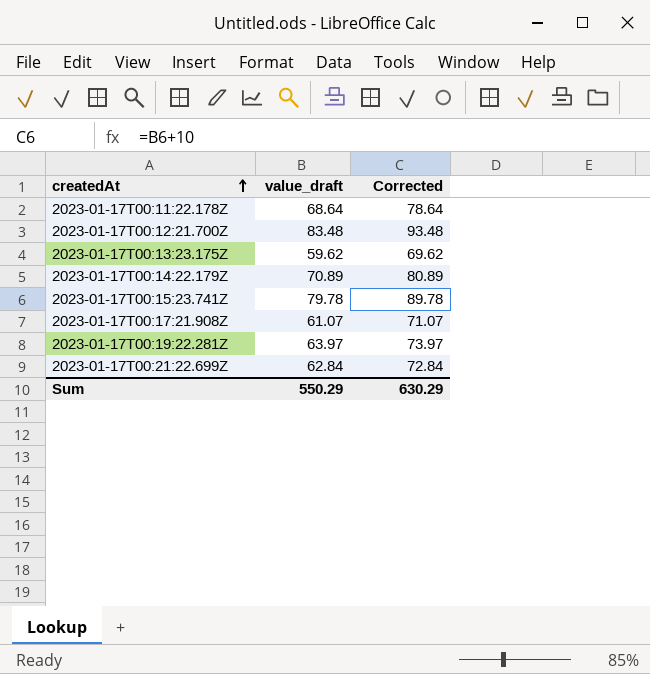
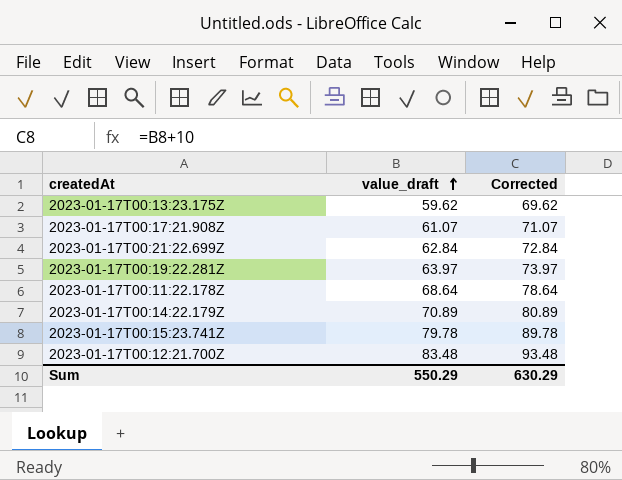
row order: createdAt ascending -> value_draft ascending

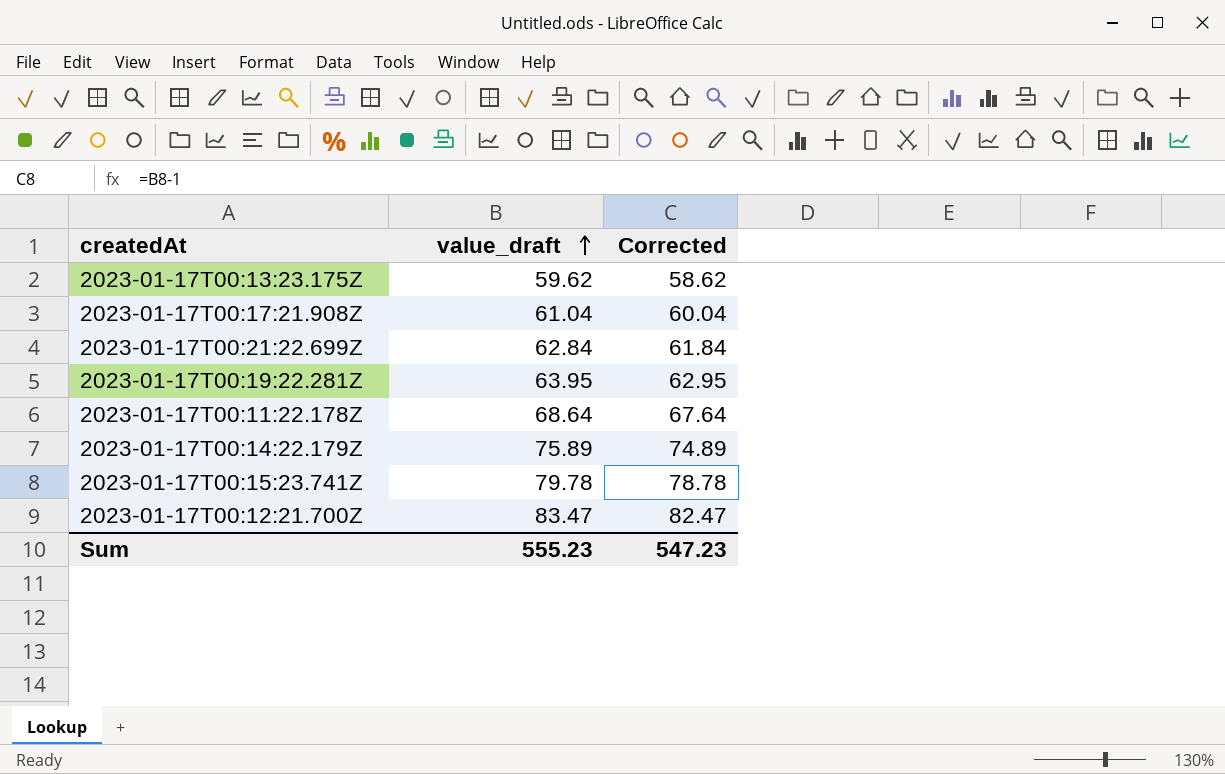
column Corrected | formula: [value_draft] + 10 -> [value_draft] - 1
2023-01-17T00:17:21.908Z | value_draft: 61.07 -> 61.04
2023-01-17T00:19:22.281Z | value_draft: 63.97 -> 63.95
2023-01-17T00:14:22.179Z | value_draft: 70.89 -> 75.89
2023-01-17T00:12:21.700Z | value_draft: 83.48 -> 83.47
Sum | value_draft: 550.29 -> 555.23
Sum | Corrected: 630.29 -> 547.23

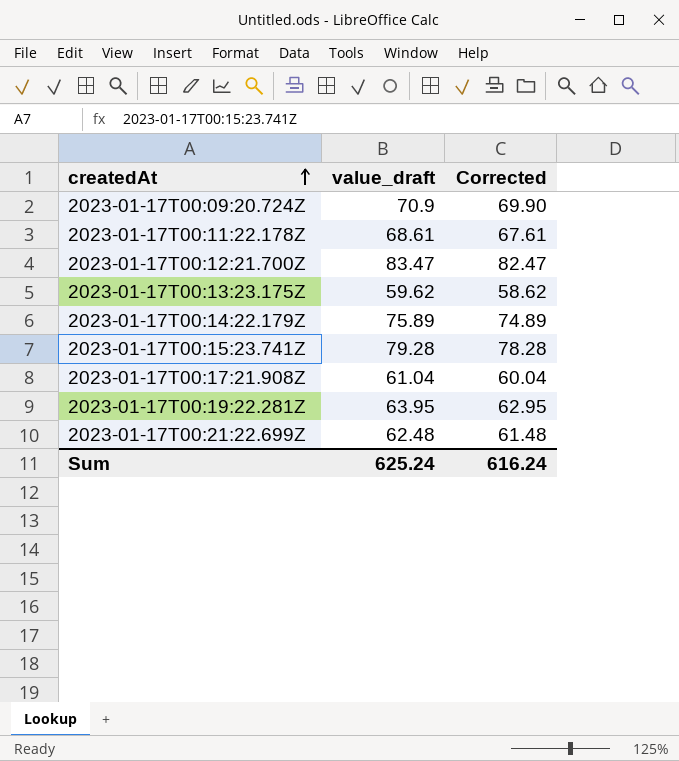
row order: value_draft ascending -> createdAt ascending
row 2023-01-17T00:09:20.724Z: none -> 70.9 | 69.90
2023-01-17T00:11:22.178Z | value_draft: 68.64 -> 68.61
2023-01-17T00:11:22.178Z | Corrected: 67.64 -> 67.61
2023-01-17T00:15:23.741Z | value_draft: 79.78 -> 79.28
2023-01-17T00:15:23.741Z | Corrected: 78.78 -> 78.28
2023-01-17T00:21:22.699Z | value_draft: 62.84 -> 62.48
2023-01-17T00:21:22.699Z | Corrected: 61.84 -> 61.48
Sum | value_draft: 555.23 -> 625.24
Sum | Corrected: 547.23 -> 616.24

